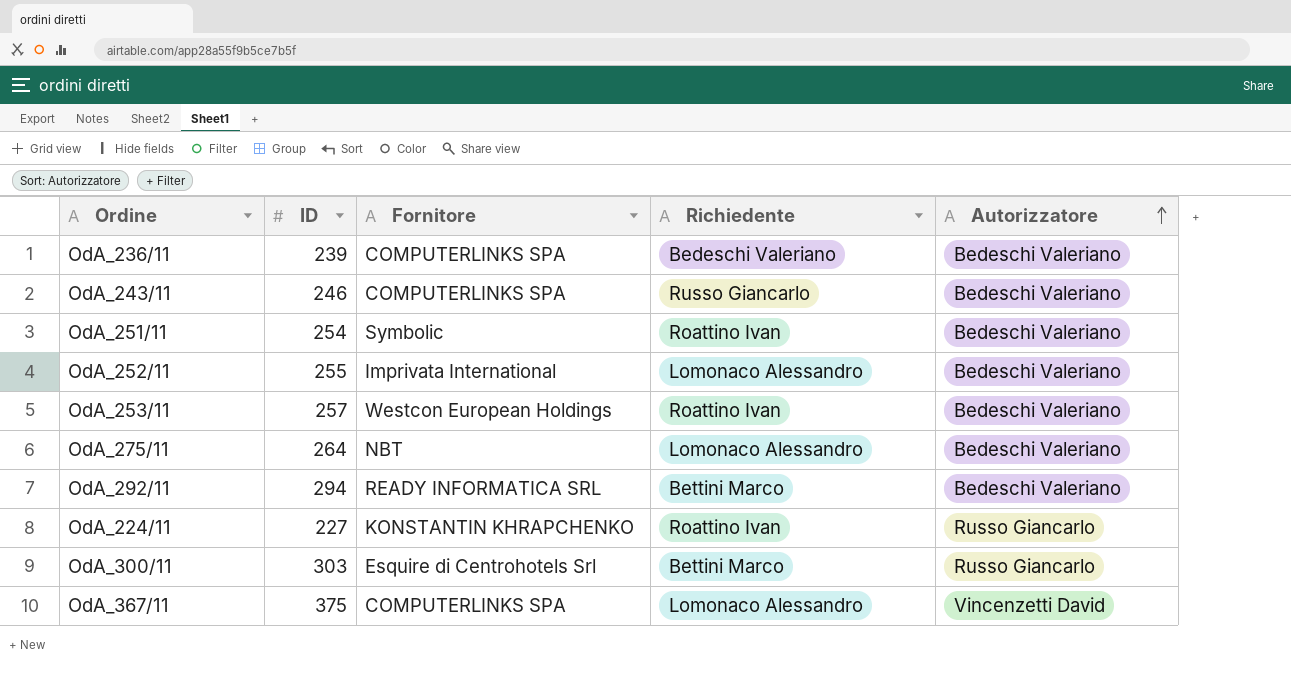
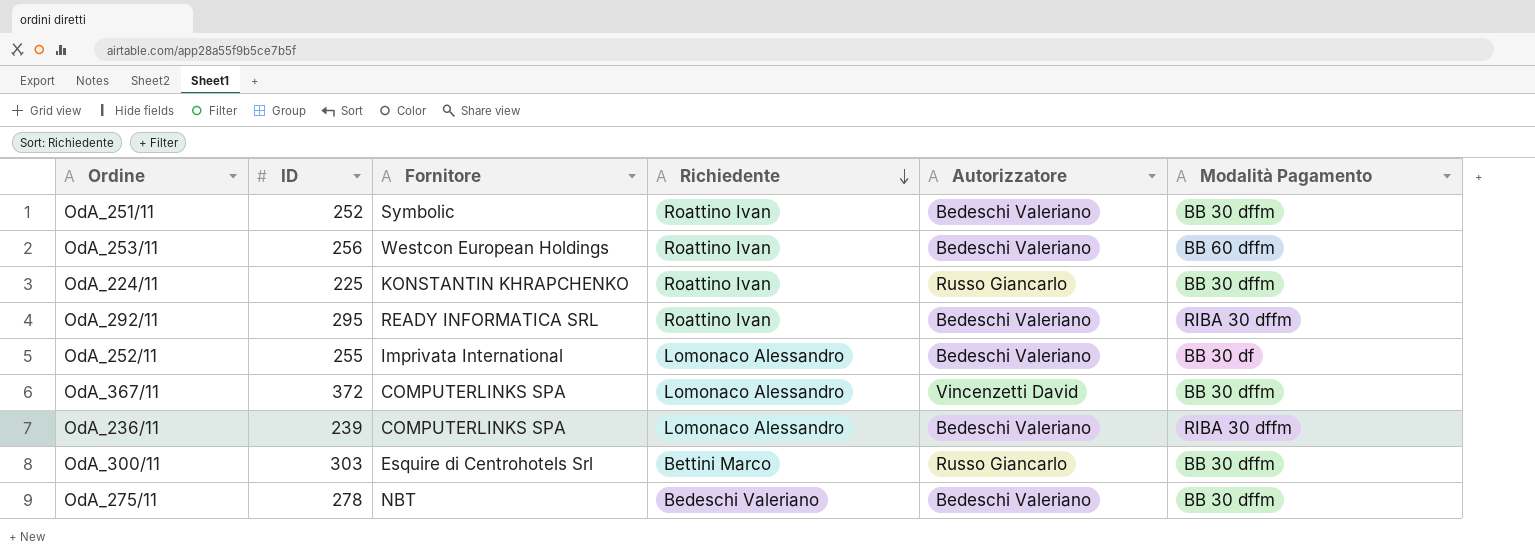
row order: Autorizzatore ascending -> Richiedente descending
column Modalità Pagamento | position: none -> 6
row OdA_243/11: 246 | COMPUTERLINKS SPA | Russo Giancarlo | Bedeschi Valeriano -> none
OdA_251/11 | ID: 254 -> 252
OdA_253/11 | ID: 257 -> 256
OdA_224/11 | ID: 227 -> 225
OdA_292/11 | ID: 294 -> 295
OdA_292/11 | Richiedente: Bettini Marco -> Roattino Ivan
OdA_367/11 | ID: 375 -> 372
OdA_236/11 | Richiedente: Bedeschi Valeriano -> Lomonaco Alessandro
OdA_275/11 | ID: 264 -> 278
OdA_275/11 | Richiedente: Lomonaco Alessandro -> Bedeschi Valeriano

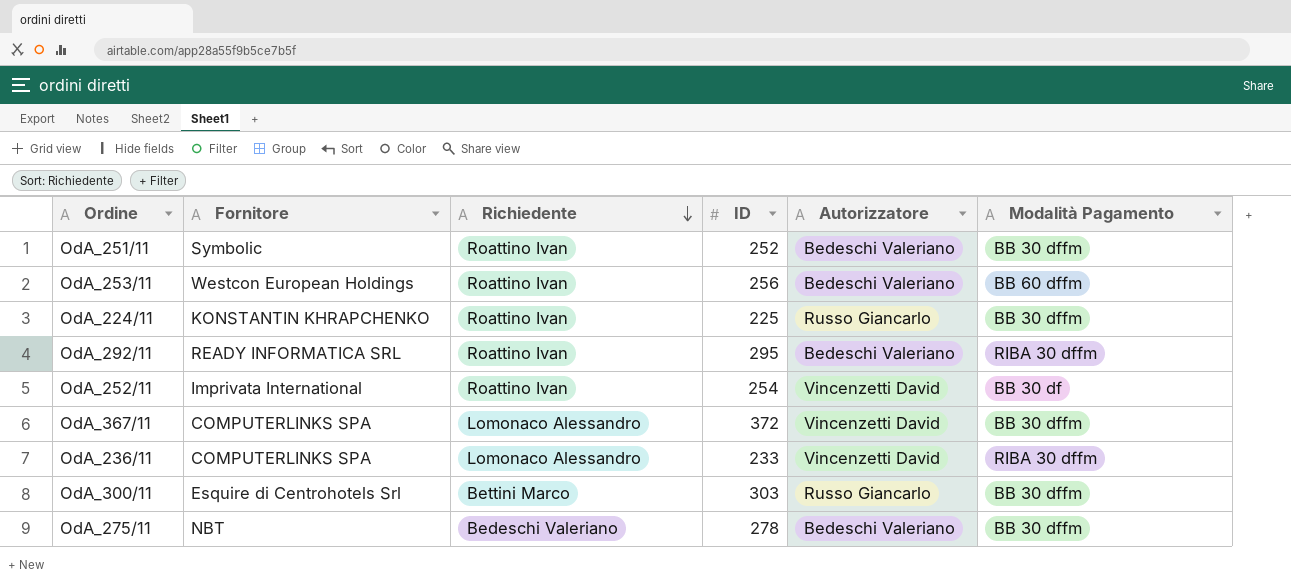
column ID | position: 2 -> 4
OdA_252/11 | Richiedente: Lomonaco Alessandro -> Roattino Ivan
OdA_252/11 | ID: 255 -> 254
OdA_252/11 | Autorizzatore: Bedeschi Valeriano -> Vincenzetti David
OdA_236/11 | ID: 239 -> 233
OdA_236/11 | Autorizzatore: Bedeschi Valeriano -> Vincenzetti David

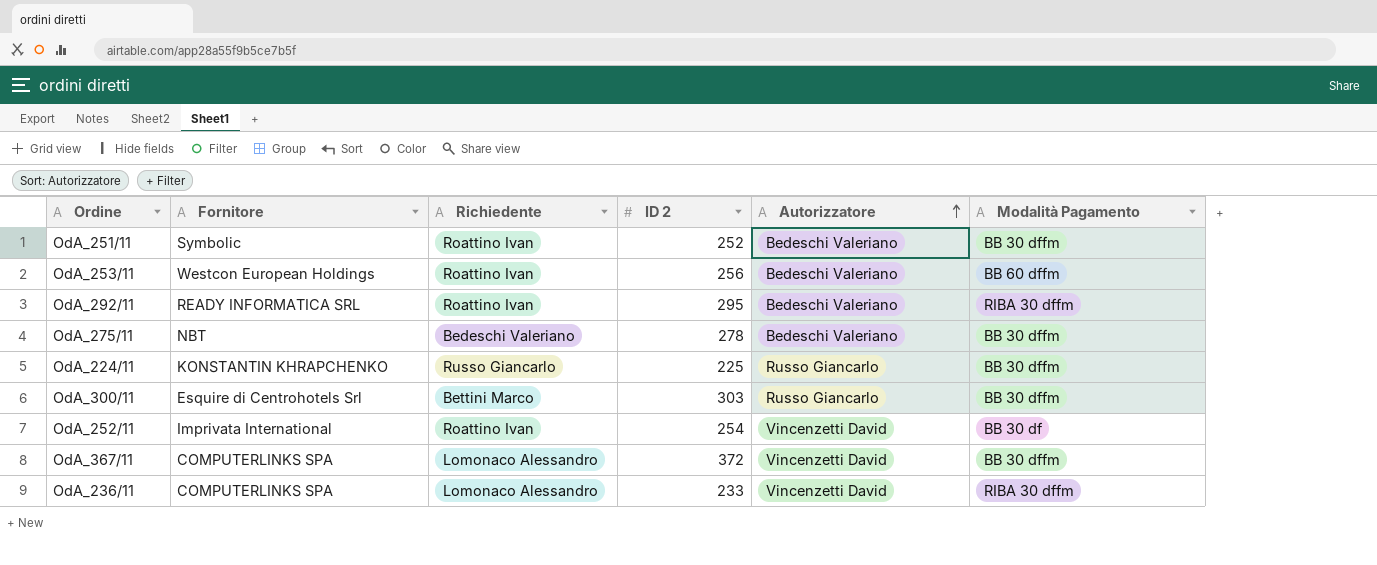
row order: Richiedente descending -> Autorizzatore ascending
column name: ID -> ID 2
OdA_224/11 | Richiedente: Roattino Ivan -> Russo Giancarlo

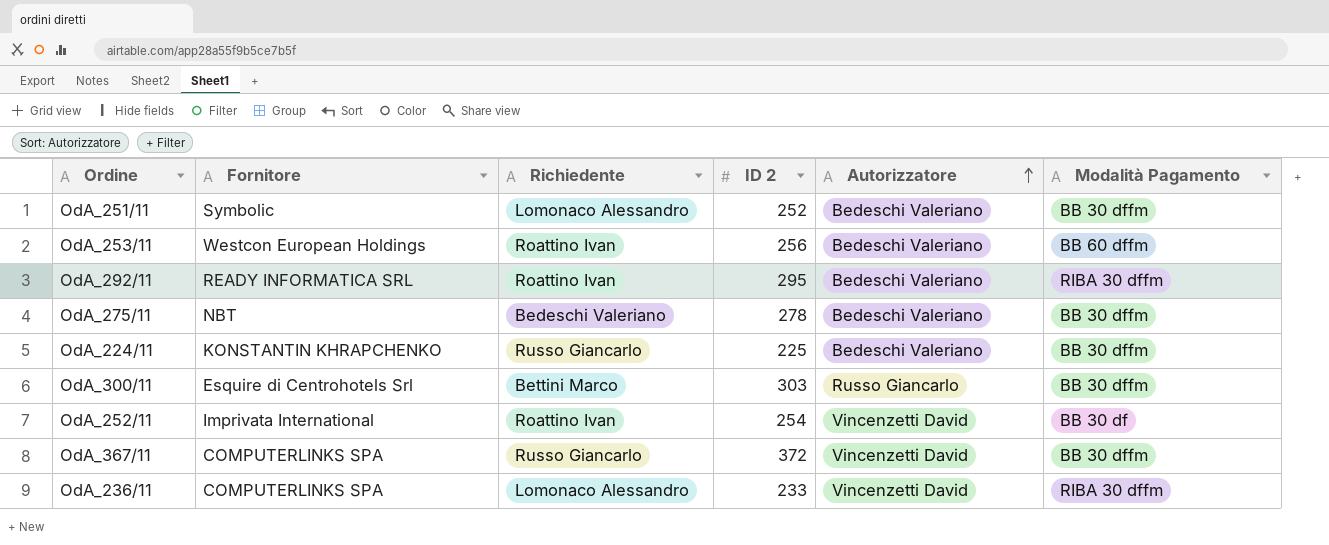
OdA_251/11 | Richiedente: Roattino Ivan -> Lomonaco Alessandro
OdA_224/11 | Autorizzatore: Russo Giancarlo -> Bedeschi Valeriano
OdA_367/11 | Richiedente: Lomonaco Alessandro -> Russo Giancarlo

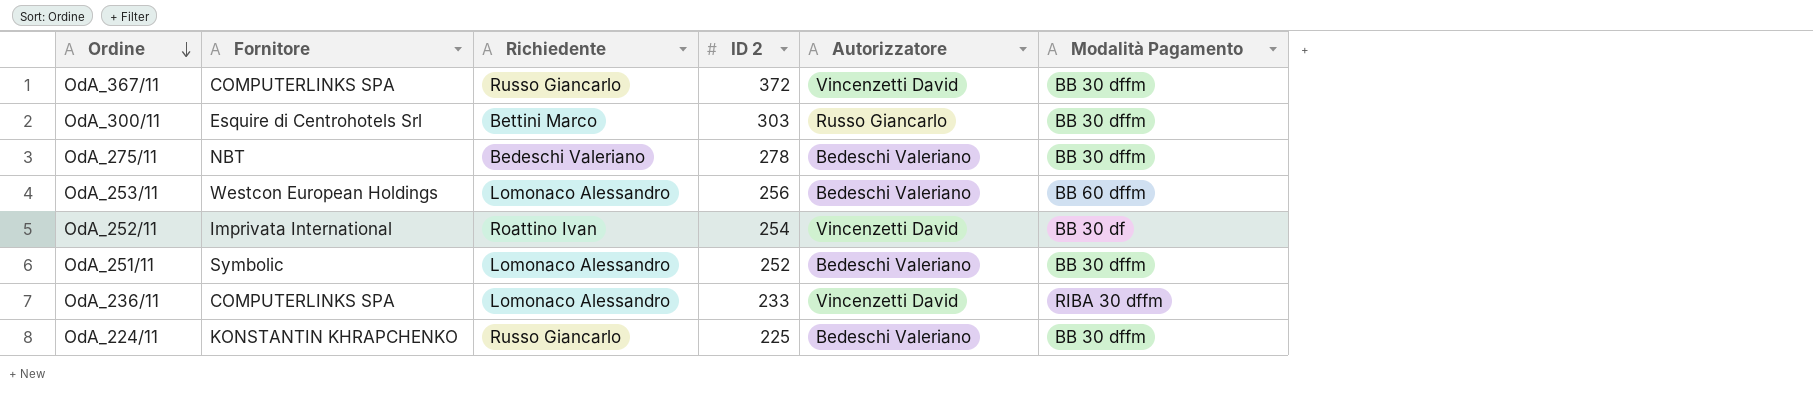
row order: Autorizzatore ascending -> Ordine descending
row OdA_292/11: READY INFORMATICA SRL | Roattino Ivan | 295 | Bedeschi Valeriano | RIBA 30 dffm -> none
OdA_253/11 | Richiedente: Roattino Ivan -> Lomonaco Alessandro

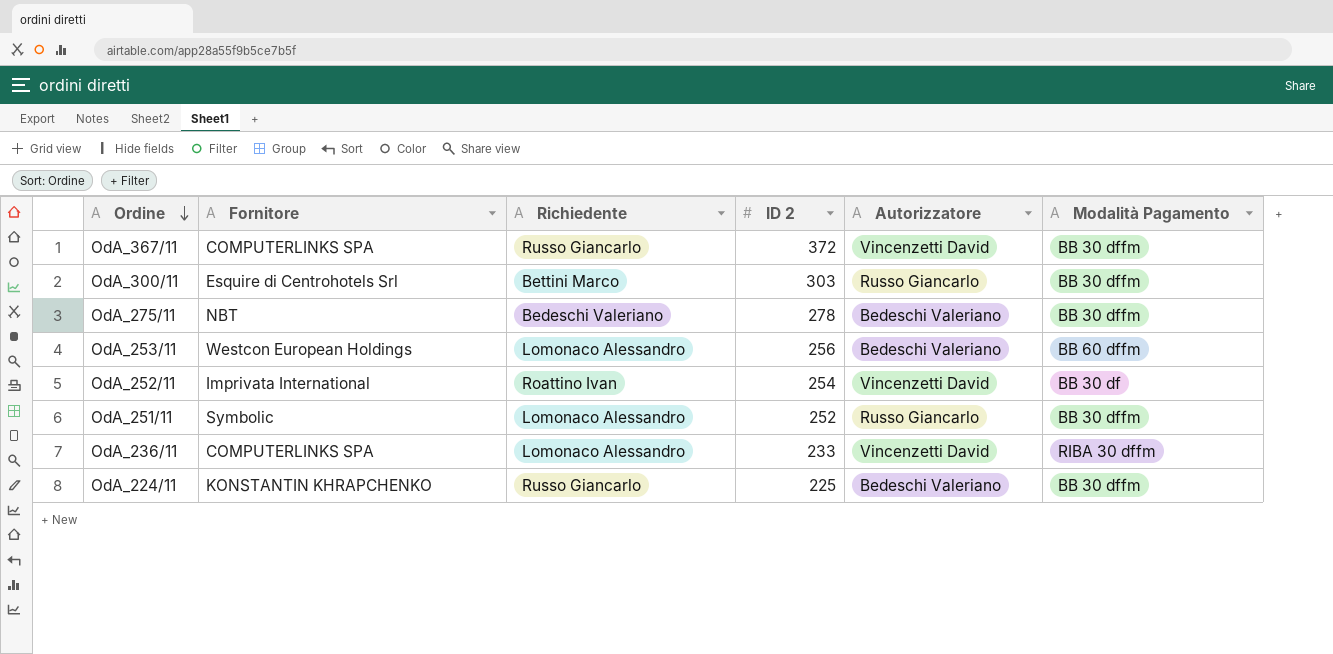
OdA_251/11 | Autorizzatore: Bedeschi Valeriano -> Russo Giancarlo

